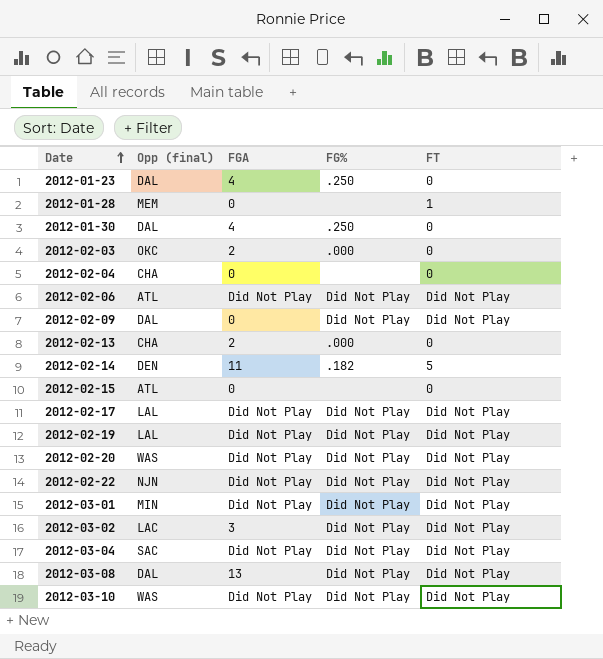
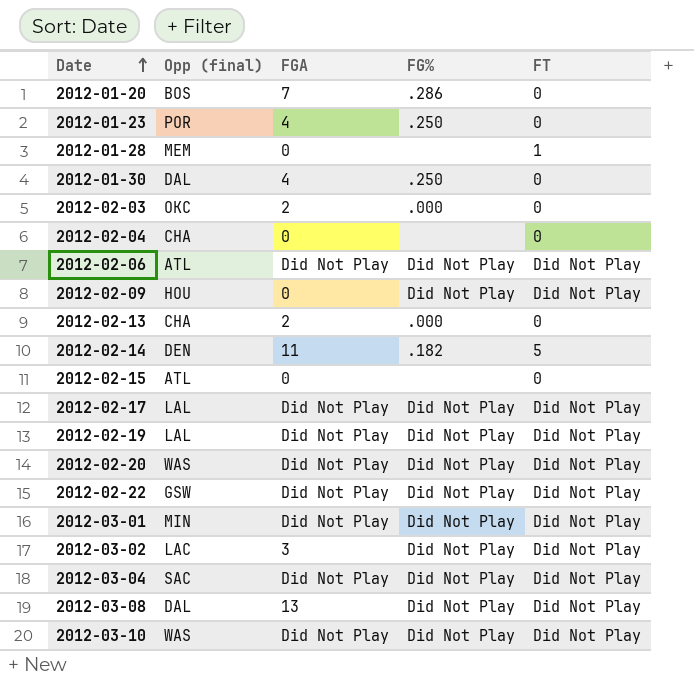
row 2012-01-20: none -> BOS | 7 | .286 | 0
2012-01-23 | Opp (final): DAL -> POR
2012-02-09 | Opp (final): DAL -> HOU
2012-02-22 | Opp (final): NJN -> GSW

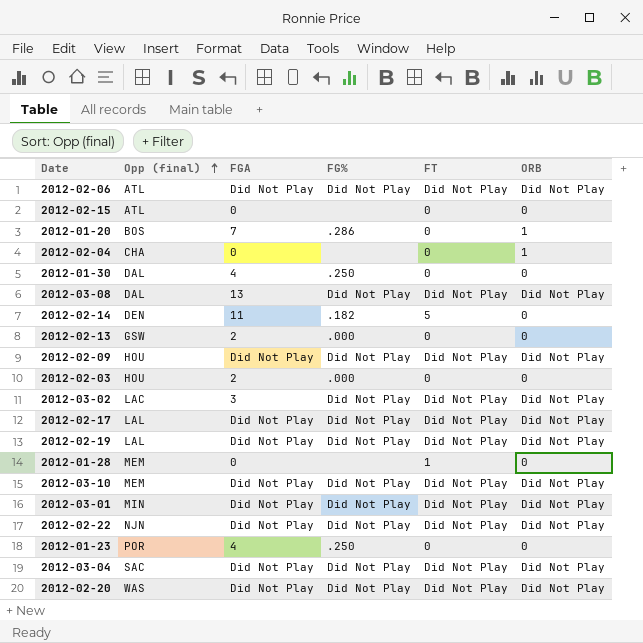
row order: Date ascending -> Opp (final) ascending
column ORB | position: none -> 6
2012-02-13 | Opp (final): CHA -> GSW
2012-02-09 | FGA: 0 -> Did Not Play
2012-02-03 | Opp (final): OKC -> HOU
2012-03-10 | Opp (final): WAS -> MEM
2012-02-22 | Opp (final): GSW -> NJN

